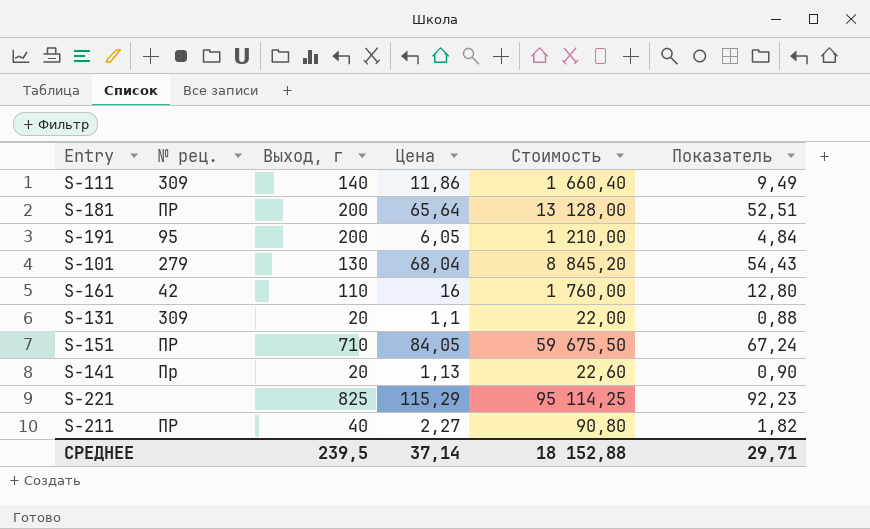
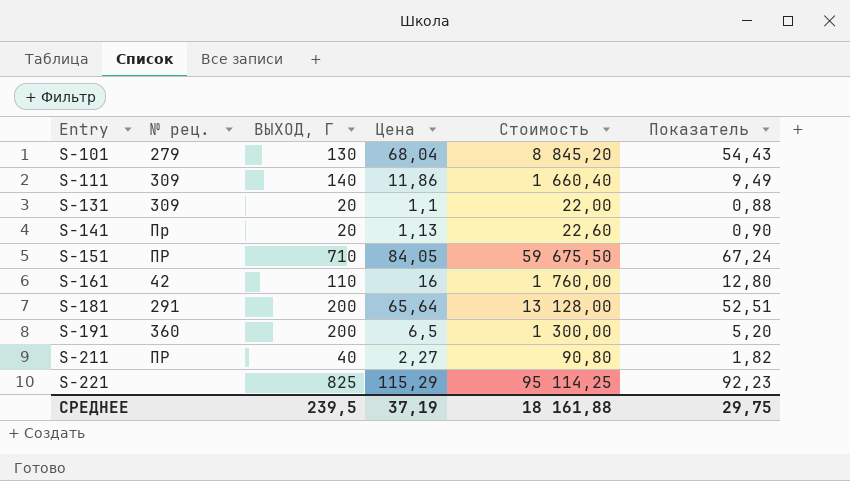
row order: none -> Entry ascending
column name: Выход, г -> ВЫХОД, Г
S-181 | № рец.: ПР -> 291
S-191 | № рец.: 95 -> 360
S-191 | Цена: 6,05 -> 6,5
S-191 | Стоимость: 1 210,00 -> 1 300,00
S-191 | Показатель: 4,84 -> 5,20
СРЕДНЕЕ | Цена: 37,14 -> 37,19
СРЕДНЕЕ | Стоимость: 18 152,88 -> 18 161,88
СРЕДНЕЕ | Показатель: 29,71 -> 29,75

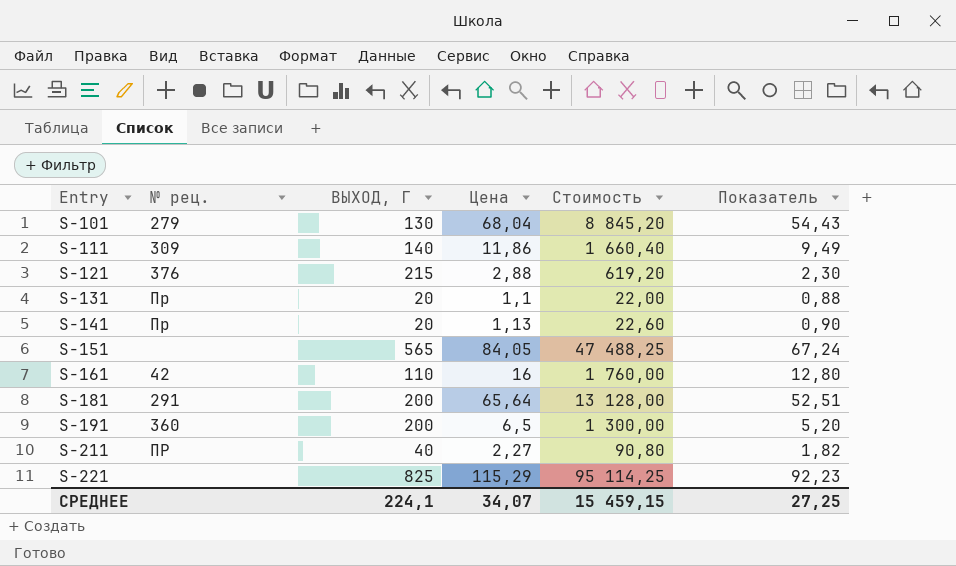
row S-121: none -> 376 | 215 | 2,88 | 619,20 | 2,30
S-131 | № рец.: 309 -> Пр
S-151 | № рец.: ПР -> none
S-151 | ВЫХОД, Г: 710 -> 565
S-151 | Стоимость: 59 675,50 -> 47 488,25
СРЕДНЕЕ | ВЫХОД, Г: 239,5 -> 224,1
СРЕДНЕЕ | Цена: 37,19 -> 34,07
СРЕДНЕЕ | Стоимость: 18 161,88 -> 15 459,15
СРЕДНЕЕ | Показатель: 29,75 -> 27,25

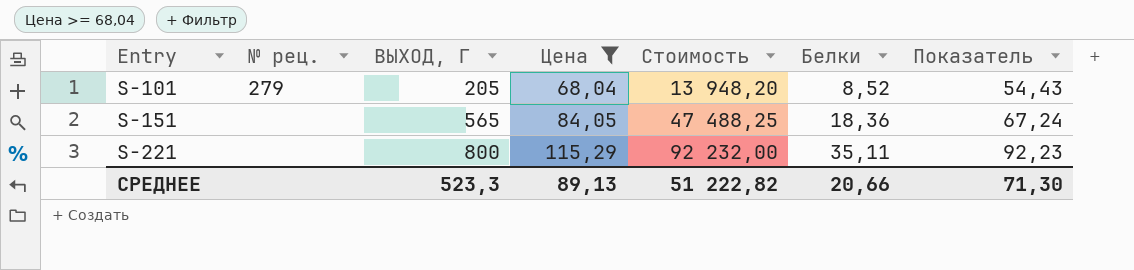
filter: none -> Цена >= 68,04
column Белки | position: none -> 6
S-101 | ВЫХОД, Г: 130 -> 205
S-101 | Стоимость: 8 845,20 -> 13 948,20
S-221 | ВЫХОД, Г: 825 -> 800
S-221 | Стоимость: 95 114,25 -> 92 232,00
СРЕДНЕЕ | ВЫХОД, Г: 224,1 -> 523,3
СРЕДНЕЕ | Цена: 34,07 -> 89,13
СРЕДНЕЕ | Стоимость: 15 459,15 -> 51 222,82
СРЕДНЕЕ | Показатель: 27,25 -> 71,30

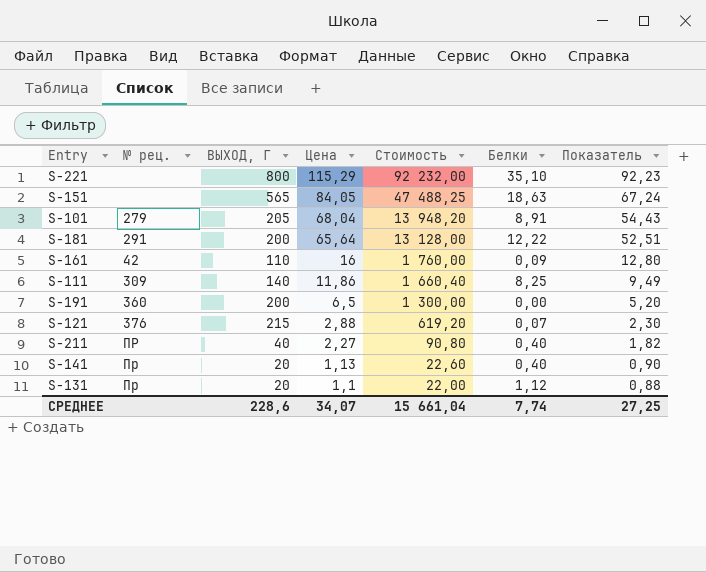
filter: Цена >= 68,04 -> none
row order: Entry ascending -> Цена descending
S-221 | Белки: 35,11 -> 35,10
S-151 | Белки: 18,36 -> 18,63
S-101 | Белки: 8,52 -> 8,91
СРЕДНЕЕ | ВЫХОД, Г: 523,3 -> 228,6
СРЕДНЕЕ | Цена: 89,13 -> 34,07
СРЕДНЕЕ | Стоимость: 51 222,82 -> 15 661,04
СРЕДНЕЕ | Белки: 20,66 -> 7,74
СРЕДНЕЕ | Показатель: 71,30 -> 27,25

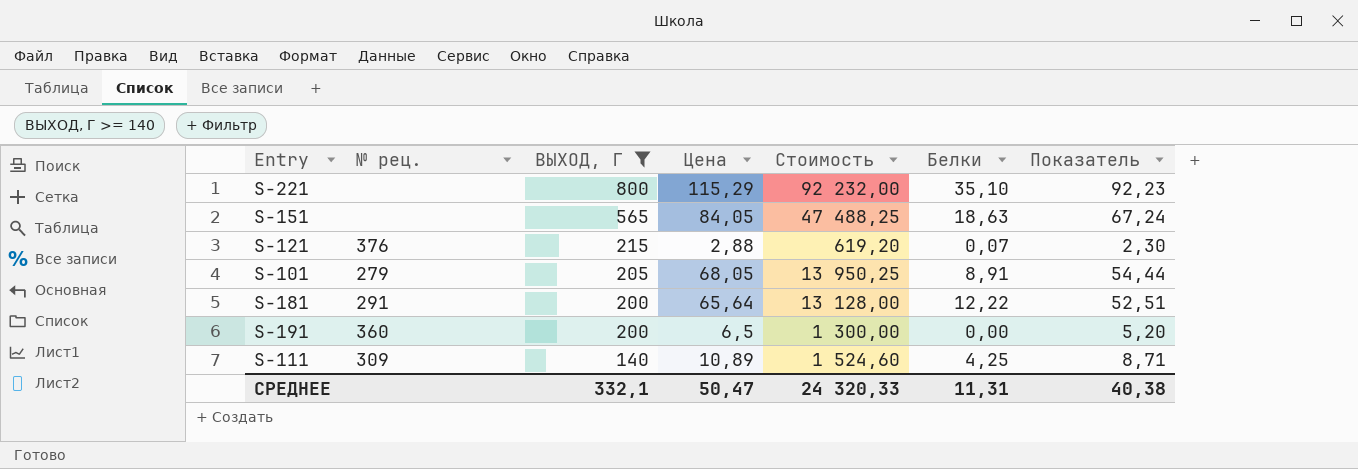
filter: none -> ВЫХОД, Г >= 140
row order: Цена descending -> ВЫХОД, Г descending
S-101 | Цена: 68,04 -> 68,05
S-101 | Стоимость: 13 948,20 -> 13 950,25
S-101 | Показатель: 54,43 -> 54,44
S-111 | Цена: 11,86 -> 10,89
S-111 | Стоимость: 1 660,40 -> 1 524,60
S-111 | Белки: 8,25 -> 4,25
S-111 | Показатель: 9,49 -> 8,71
СРЕДНЕЕ | ВЫХОД, Г: 228,6 -> 332,1
СРЕДНЕЕ | Цена: 34,07 -> 50,47
СРЕДНЕЕ | Стоимость: 15 661,04 -> 24 320,33
СРЕДНЕЕ | Белки: 7,74 -> 11,31
СРЕДНЕЕ | Показатель: 27,25 -> 40,38

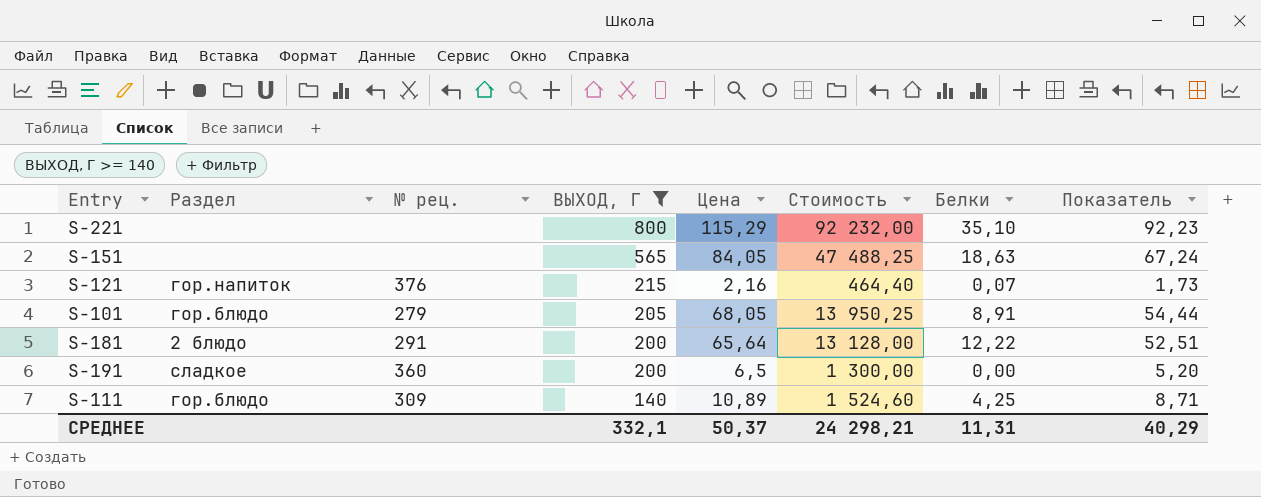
column Раздел | position: none -> 2
S-121 | Цена: 2,88 -> 2,16
S-121 | Стоимость: 619,20 -> 464,40
S-121 | Показатель: 2,30 -> 1,73
СРЕДНЕЕ | Цена: 50,47 -> 50,37
СРЕДНЕЕ | Стоимость: 24 320,33 -> 24 298,21
СРЕДНЕЕ | Показатель: 40,38 -> 40,29

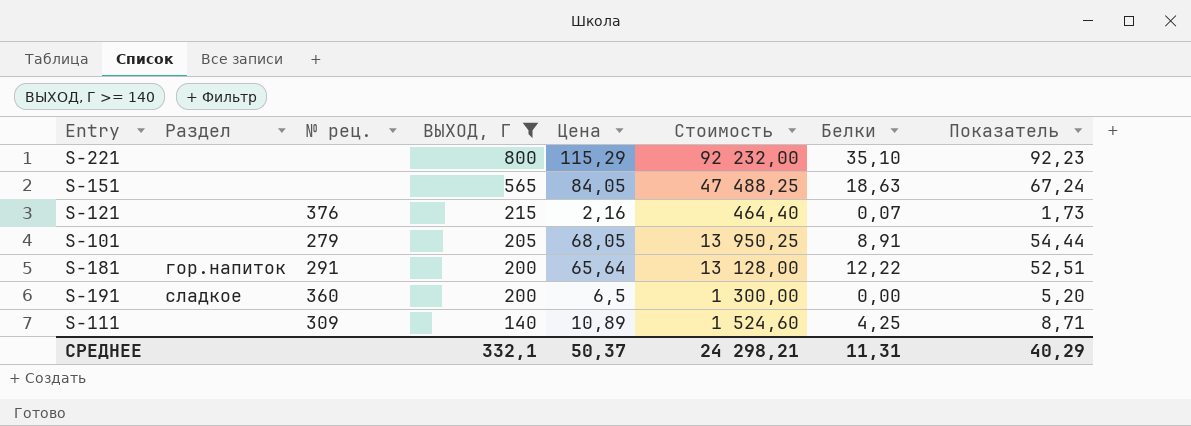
S-121 | Раздел: гор.напиток -> none
S-101 | Раздел: гор.блюдо -> none
S-181 | Раздел: 2 блюдо -> гор.напиток
S-111 | Раздел: гор.блюдо -> none

